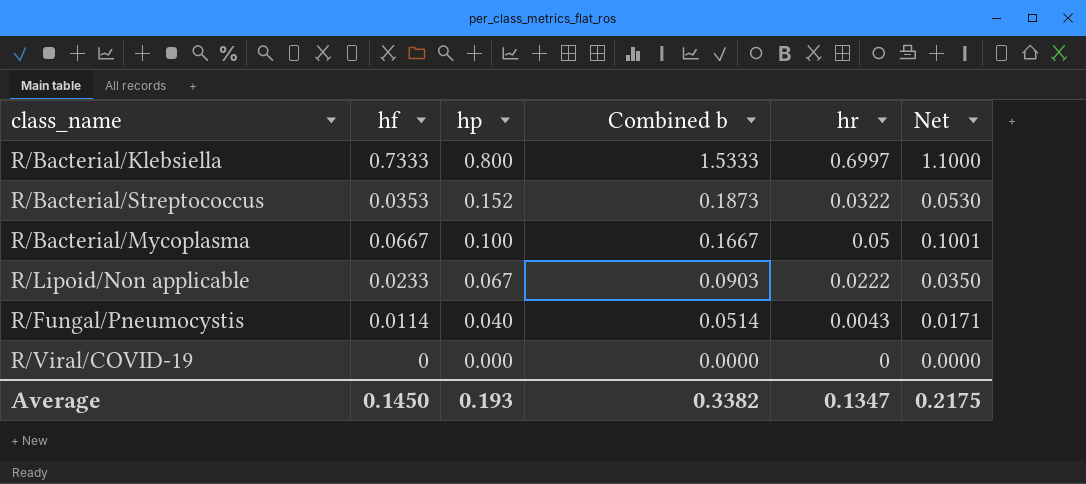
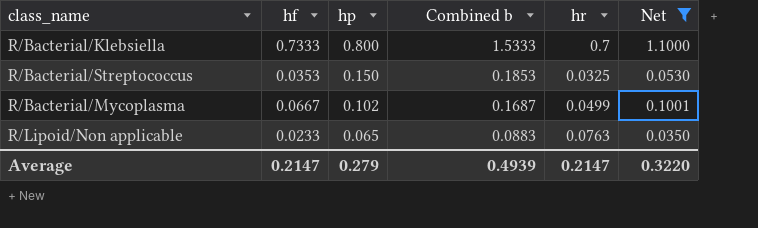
filter: none -> Net >= 0.0350
R/Bacterial/Klebsiella | hr: 0.6997 -> 0.7
R/Bacterial/Streptococcus | hp: 0.152 -> 0.150
R/Bacterial/Streptococcus | Combined b: 0.1873 -> 0.1853
R/Bacterial/Streptococcus | hr: 0.0322 -> 0.0325
R/Bacterial/Mycoplasma | hp: 0.100 -> 0.102
R/Bacterial/Mycoplasma | Combined b: 0.1667 -> 0.1687
R/Bacterial/Mycoplasma | hr: 0.05 -> 0.0499
R/Lipoid/Non applicable | hp: 0.067 -> 0.065
R/Lipoid/Non applicable | Combined b: 0.0903 -> 0.0883
R/Lipoid/Non applicable | hr: 0.0222 -> 0.0763
Average | hf: 0.1450 -> 0.2147
Average | hp: 0.193 -> 0.279
Average | Combined b: 0.3382 -> 0.4939
Average | hr: 0.1347 -> 0.2147
Average | Net: 0.2175 -> 0.3220

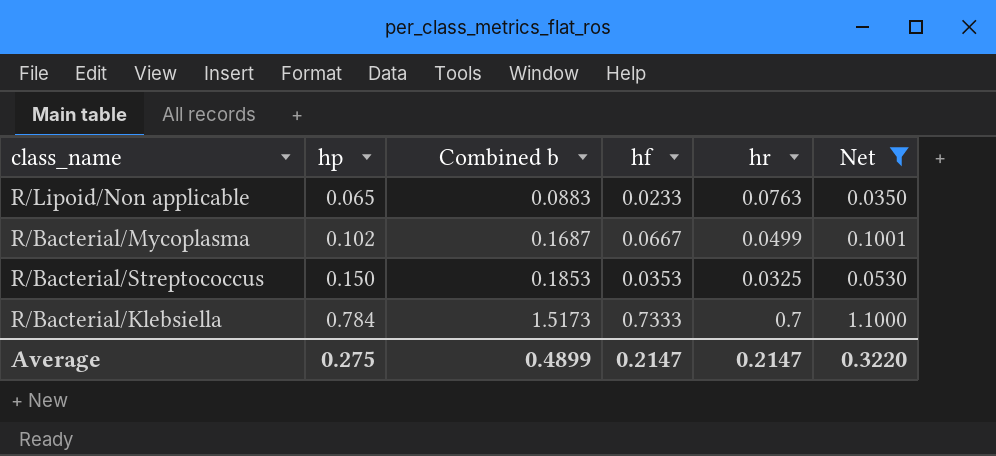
row order: hp descending -> hp ascending
column hf | position: 2 -> 4
R/Bacterial/Klebsiella | hp: 0.800 -> 0.784
R/Bacterial/Klebsiella | Combined b: 1.5333 -> 1.5173
Average | hp: 0.279 -> 0.275
Average | Combined b: 0.4939 -> 0.4899

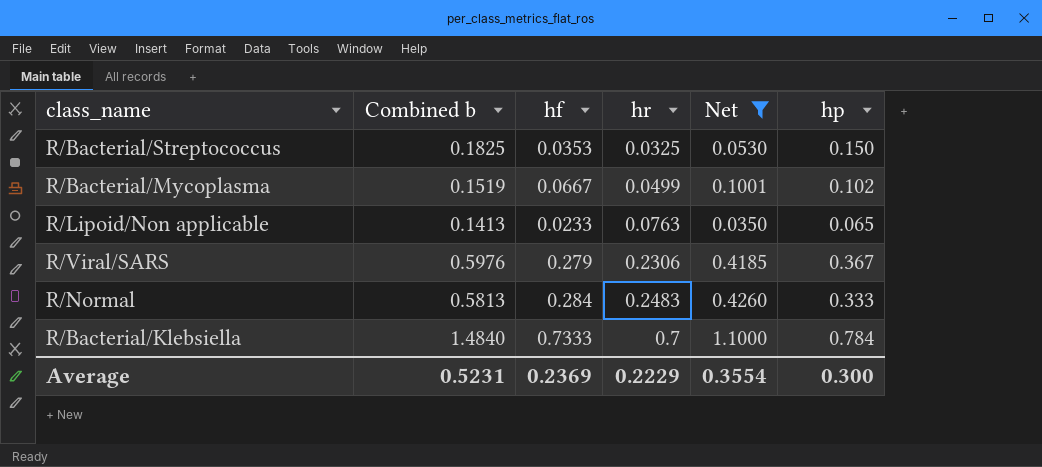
row order: hp ascending -> hr ascending
column Combined b | formula: [hp] + [hf] -> [hr] + [hp]
column hp | position: 2 -> 6
row R/Viral/SARS: none -> 0.5976 | 0.279 | 0.2306 | 0.4185 | 0.367
row R/Normal: none -> 0.5813 | 0.284 | 0.2483 | 0.4260 | 0.333
Average | Combined b: 0.4899 -> 0.5231
Average | hf: 0.2147 -> 0.2369
Average | hr: 0.2147 -> 0.2229
Average | Net: 0.3220 -> 0.3554
Average | hp: 0.275 -> 0.300

